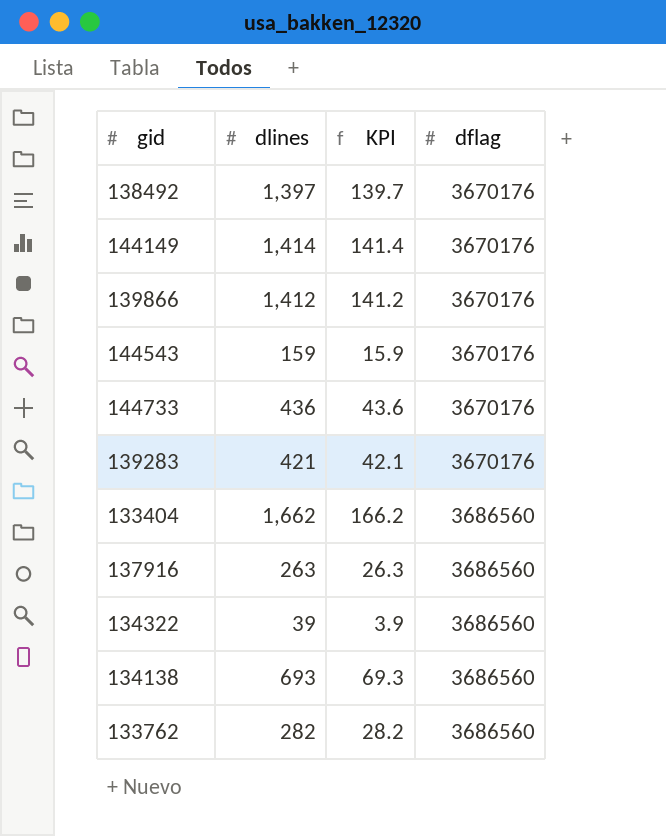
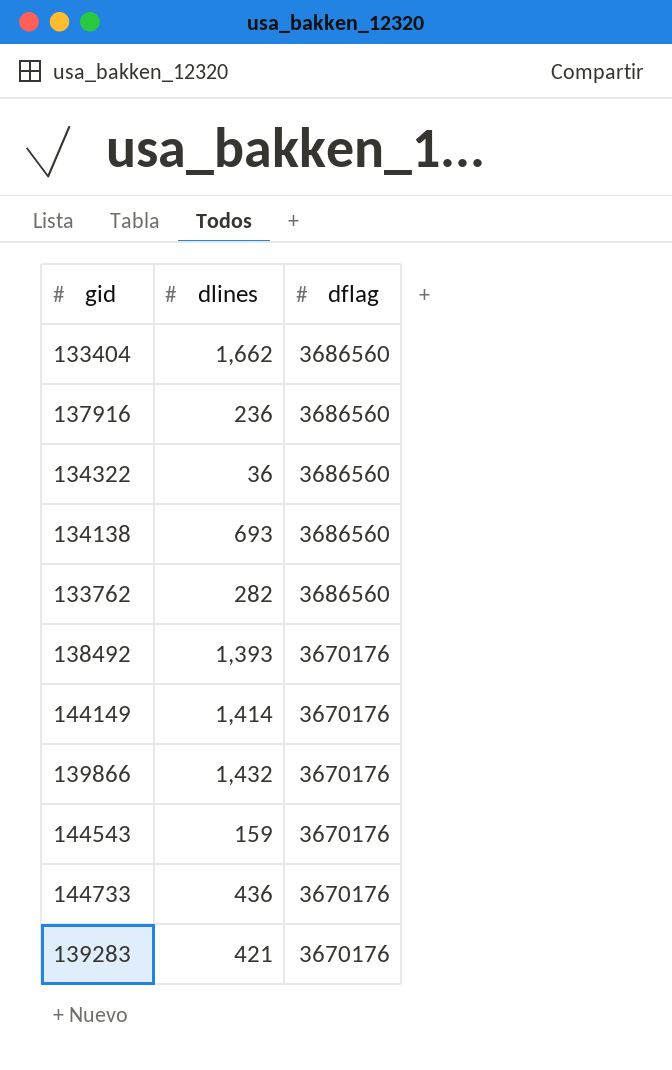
row order: dflag ascending -> dflag descending
column KPI | formula: [dlines] * 0.1 -> none
137916 | dlines: 263 -> 236
134322 | dlines: 39 -> 36
138492 | dlines: 1,397 -> 1,393
139866 | dlines: 1,412 -> 1,432

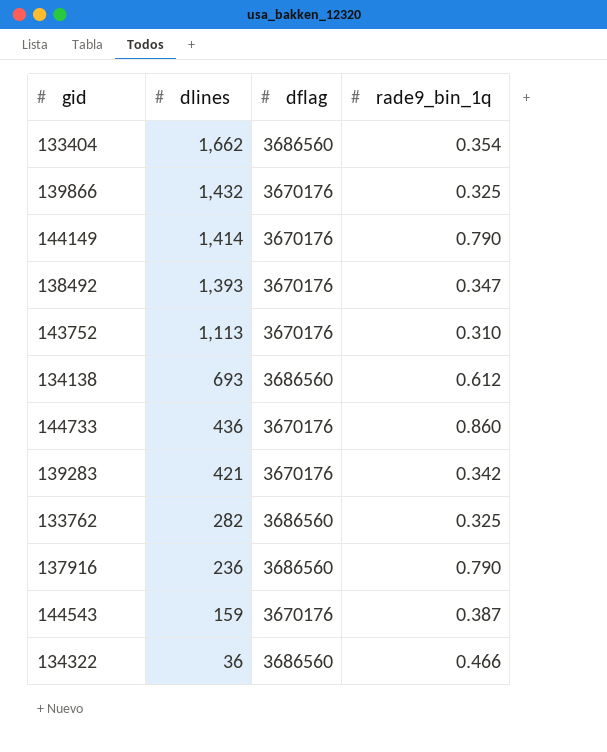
row order: dflag descending -> dlines descending
column rade9_bin_1q | position: none -> 4
row 143752: none -> 1,113 | 3670176 | 0.310

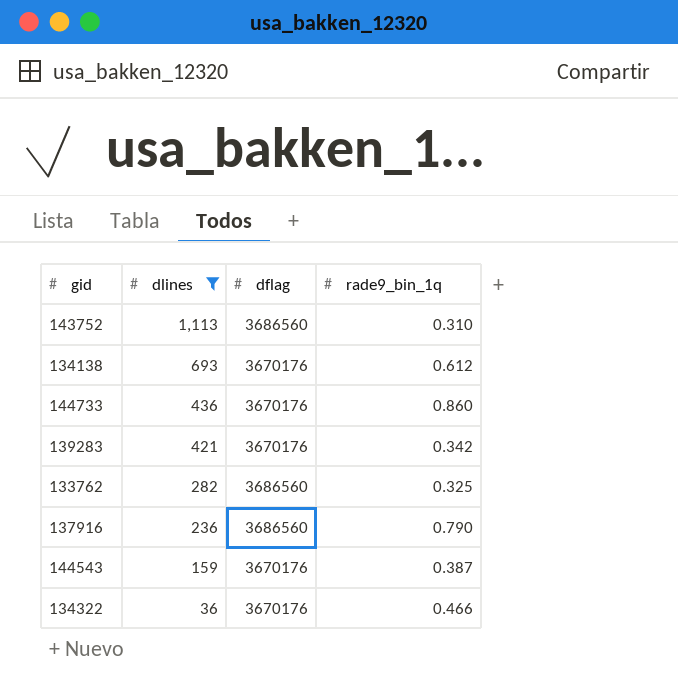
filter: none -> dlines <= 1,113
143752 | dflag: 3670176 -> 3686560
134138 | dflag: 3686560 -> 3670176
134322 | dflag: 3686560 -> 3670176

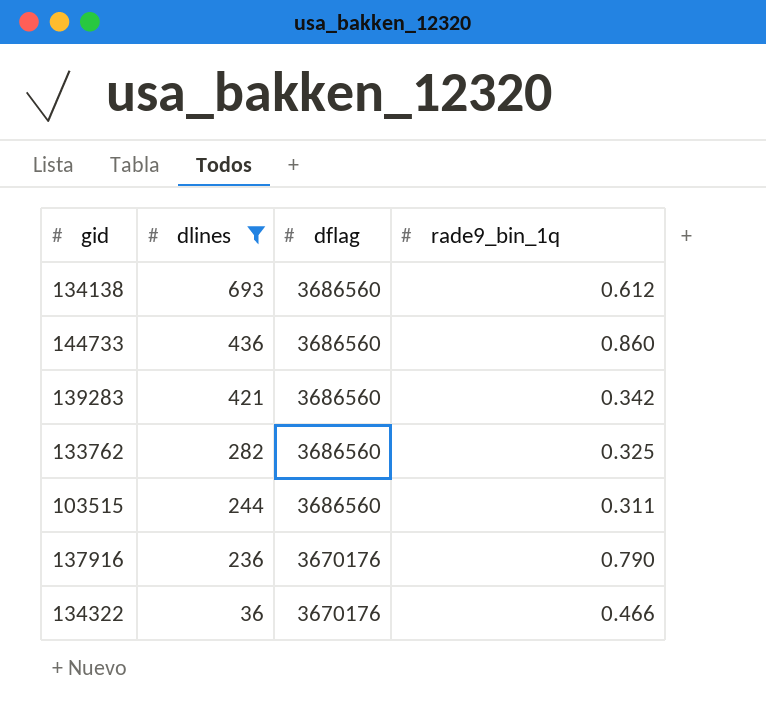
row 143752: 1,113 | 3686560 | 0.310 -> none
row 144543: 159 | 3670176 | 0.387 -> none
134138 | dflag: 3670176 -> 3686560
144733 | dflag: 3670176 -> 3686560
139283 | dflag: 3670176 -> 3686560
row 103515: none -> 244 | 3686560 | 0.311
137916 | dflag: 3686560 -> 3670176

